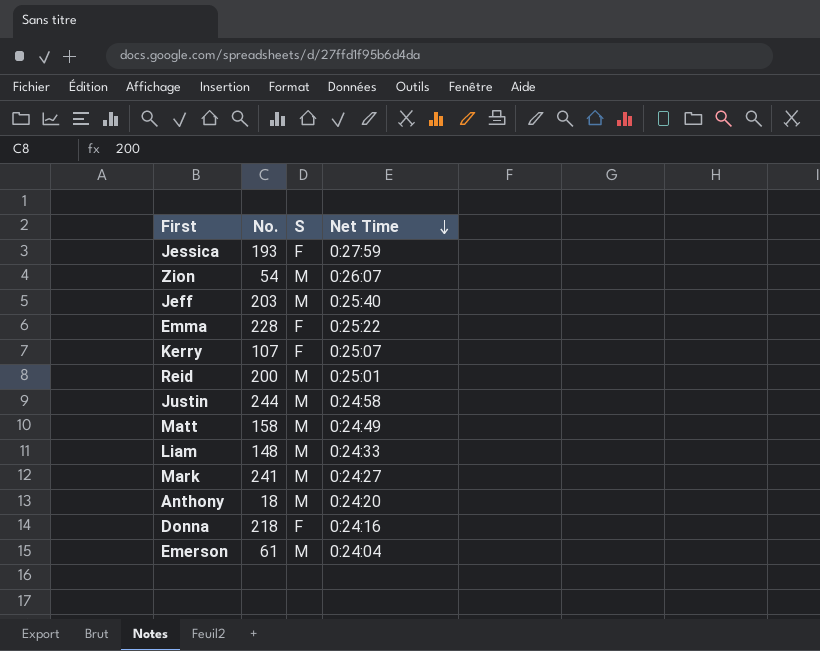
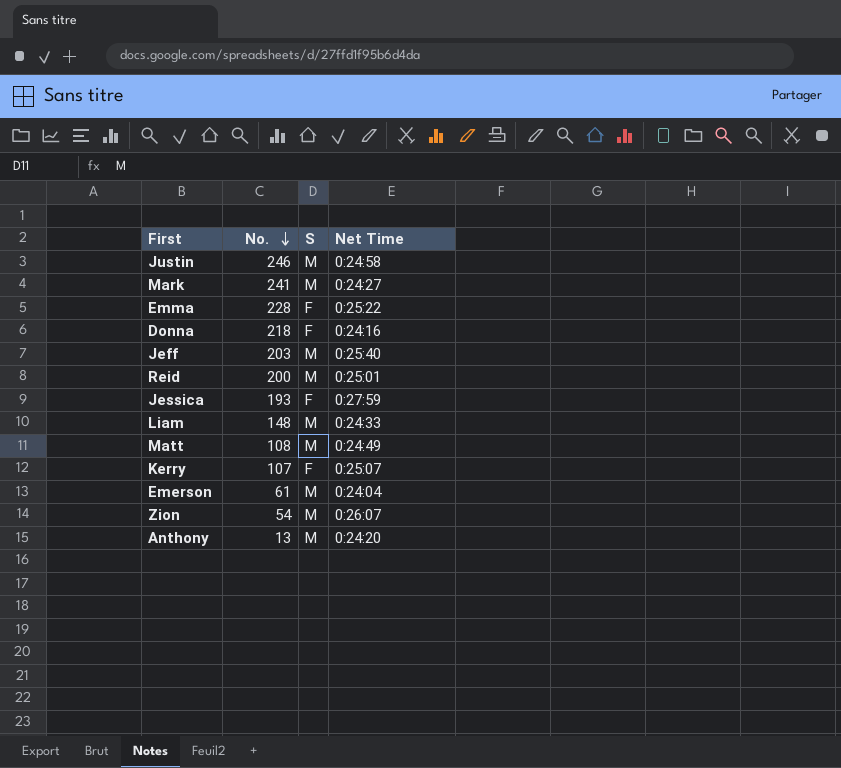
row order: Net Time descending -> No. descending
Justin | No.: 244 -> 246
Matt | No.: 158 -> 108
Anthony | No.: 18 -> 13

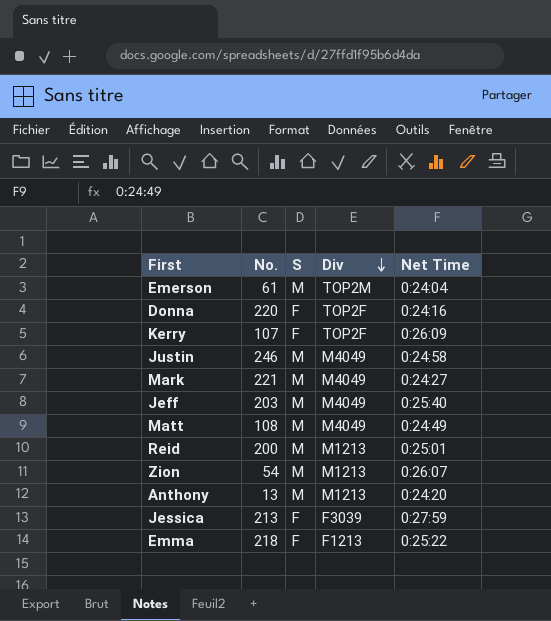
row order: No. descending -> Div descending
column Div | position: none -> 4
row Liam: 148 | M | 0:24:33 -> none
Donna | No.: 218 -> 220
Kerry | Net Time: 0:25:07 -> 0:26:09
Mark | No.: 241 -> 221
Jessica | No.: 193 -> 213
Emma | No.: 228 -> 218

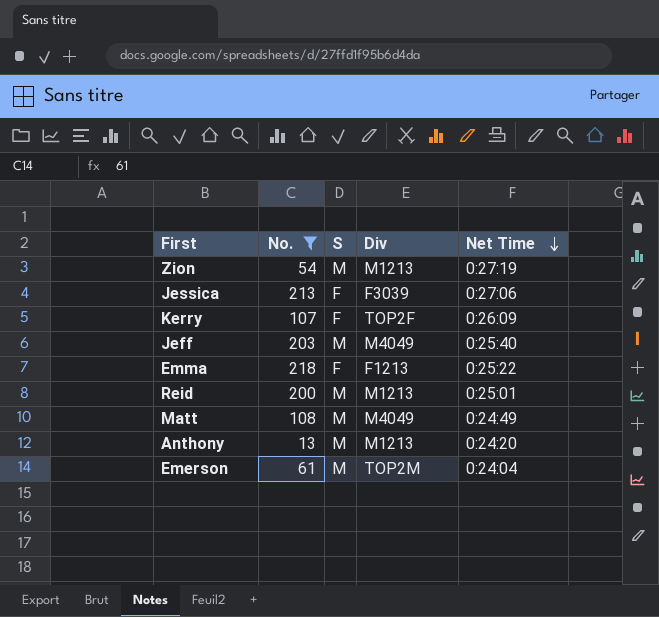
filter: none -> No. <= 218
row order: Div descending -> Net Time descending
Zion | Net Time: 0:26:07 -> 0:27:19
Jessica | Net Time: 0:27:59 -> 0:27:06

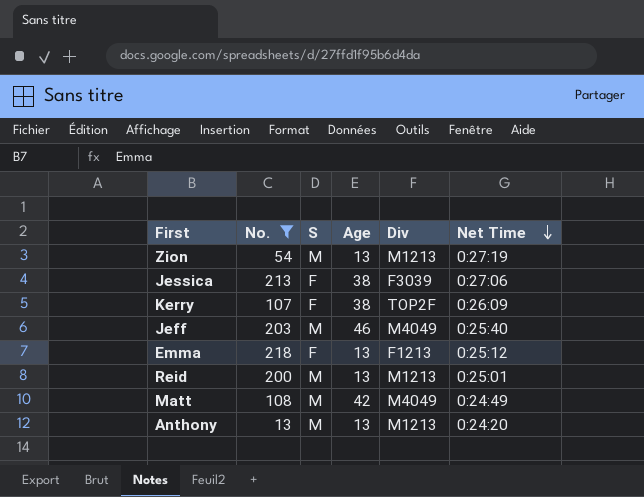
column Age | position: none -> 4
row Emerson: 61 | M | TOP2M | 0:24:04 -> none
Emma | Net Time: 0:25:22 -> 0:25:12

